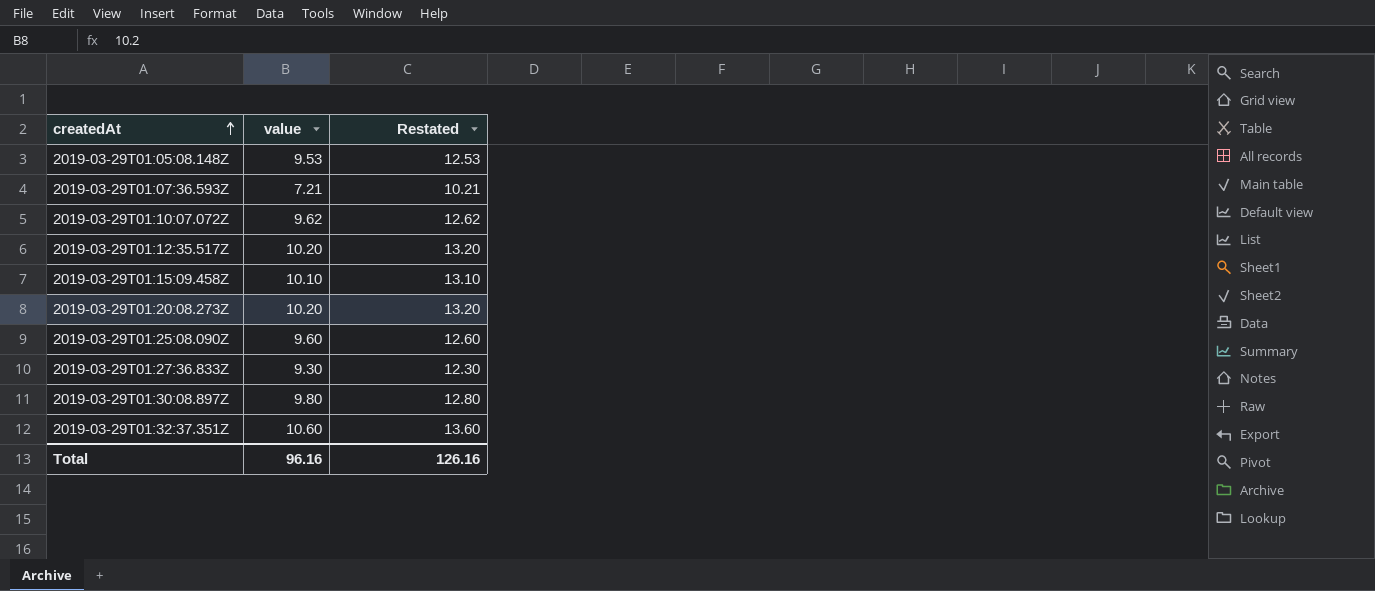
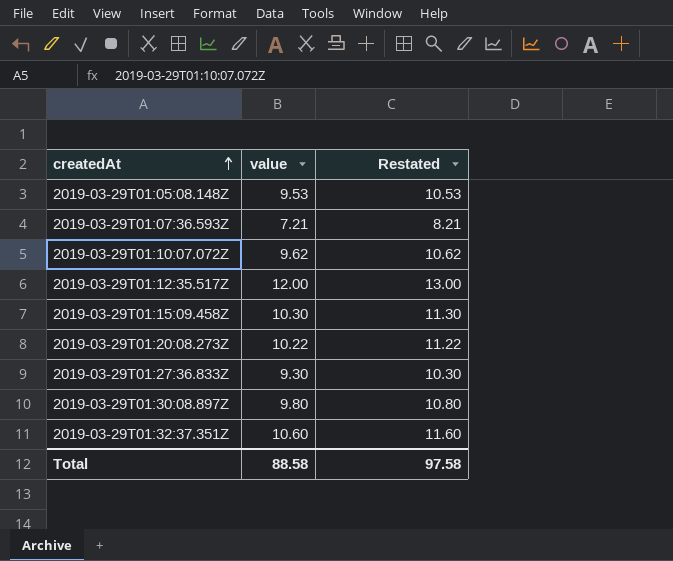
column Restated | formula: [value] + 3 -> [value] + 1
row 2019-03-29T01:25:08.090Z: 9.60 | 12.60 -> none
2019-03-29T01:12:35.517Z | value: 10.20 -> 12.00
2019-03-29T01:15:09.458Z | value: 10.10 -> 10.30
2019-03-29T01:20:08.273Z | value: 10.20 -> 10.22
Total | value: 96.16 -> 88.58
Total | Restated: 126.16 -> 97.58

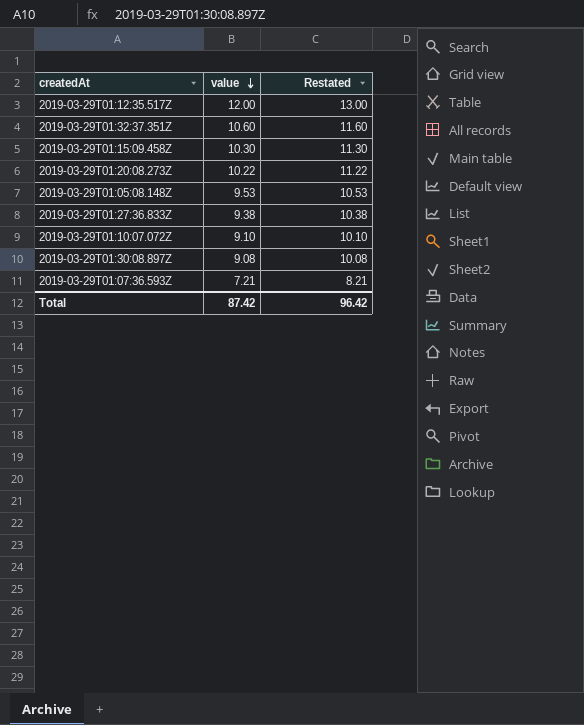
row order: createdAt ascending -> value descending
2019-03-29T01:27:36.833Z | value: 9.30 -> 9.38
2019-03-29T01:27:36.833Z | Restated: 10.30 -> 10.38
2019-03-29T01:10:07.072Z | value: 9.62 -> 9.10
2019-03-29T01:10:07.072Z | Restated: 10.62 -> 10.10
2019-03-29T01:30:08.897Z | value: 9.80 -> 9.08
2019-03-29T01:30:08.897Z | Restated: 10.80 -> 10.08
Total | value: 88.58 -> 87.42
Total | Restated: 97.58 -> 96.42

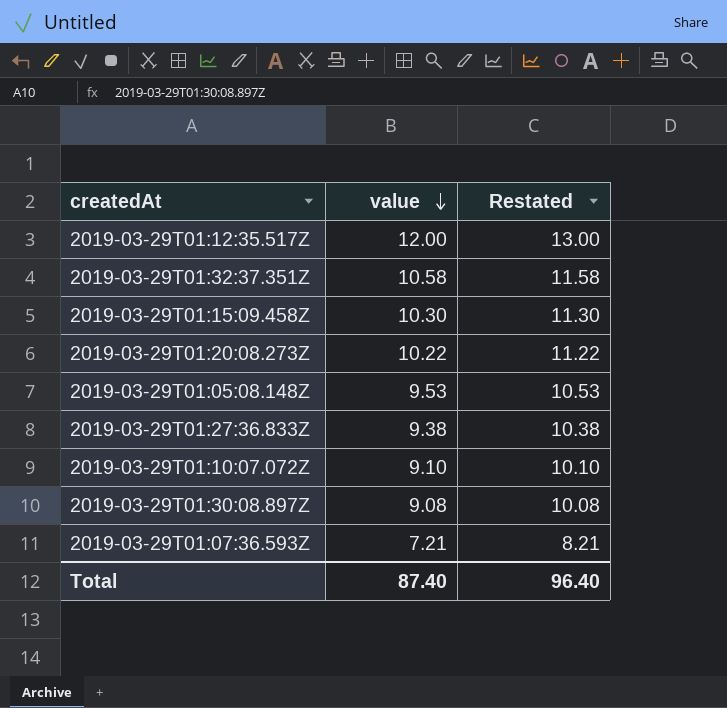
2019-03-29T01:32:37.351Z | value: 10.60 -> 10.58
2019-03-29T01:32:37.351Z | Restated: 11.60 -> 11.58
Total | value: 87.42 -> 87.40
Total | Restated: 96.42 -> 96.40

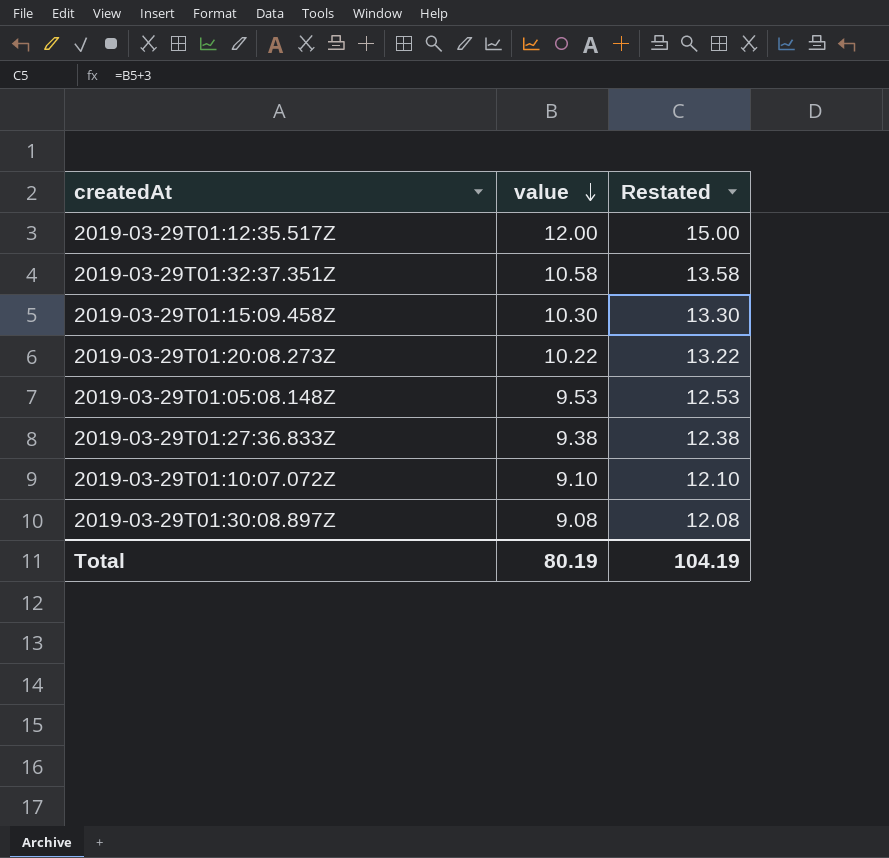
column Restated | formula: [value] + 1 -> [value] + 3
row 2019-03-29T01:07:36.593Z: 7.21 | 8.21 -> none
Total | value: 87.40 -> 80.19
Total | Restated: 96.40 -> 104.19

